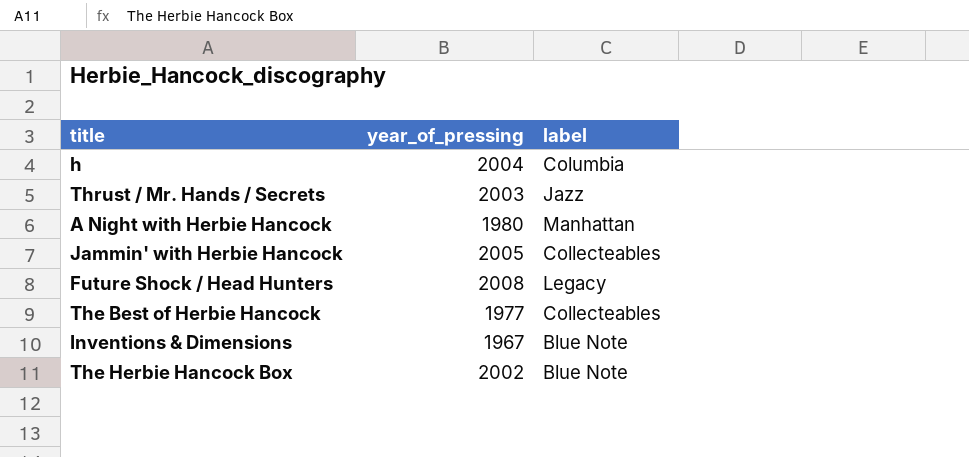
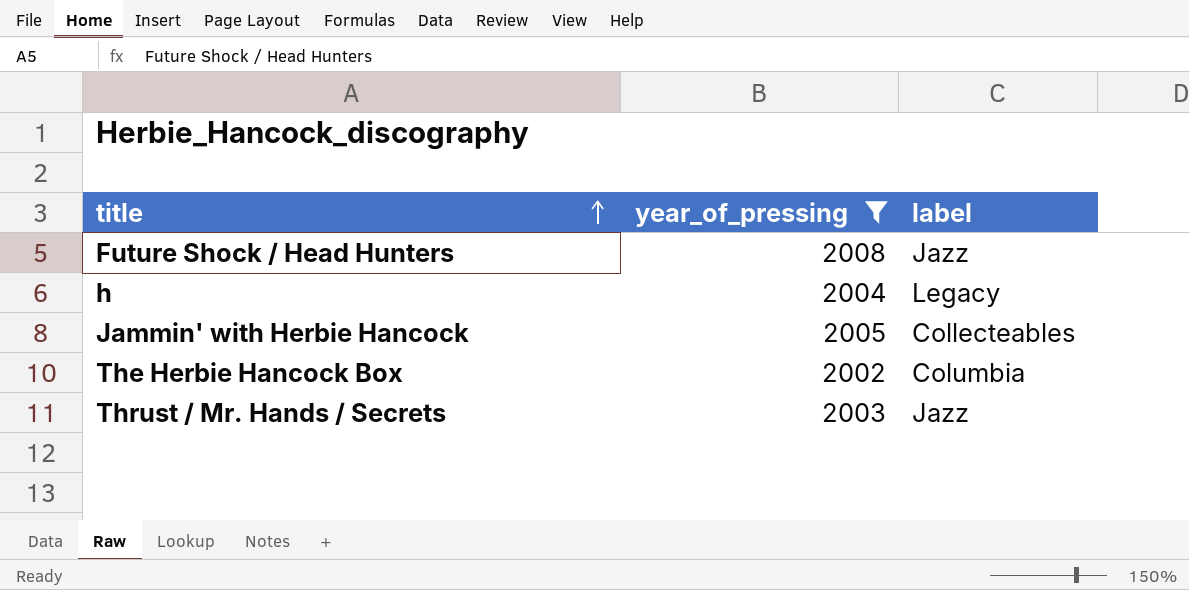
filter: none -> year_of_pressing >= 2002
row order: none -> title ascending
Future Shock / Head Hunters | label: Legacy -> Jazz
h | label: Columbia -> Legacy
The Herbie Hancock Box | label: Blue Note -> Columbia

